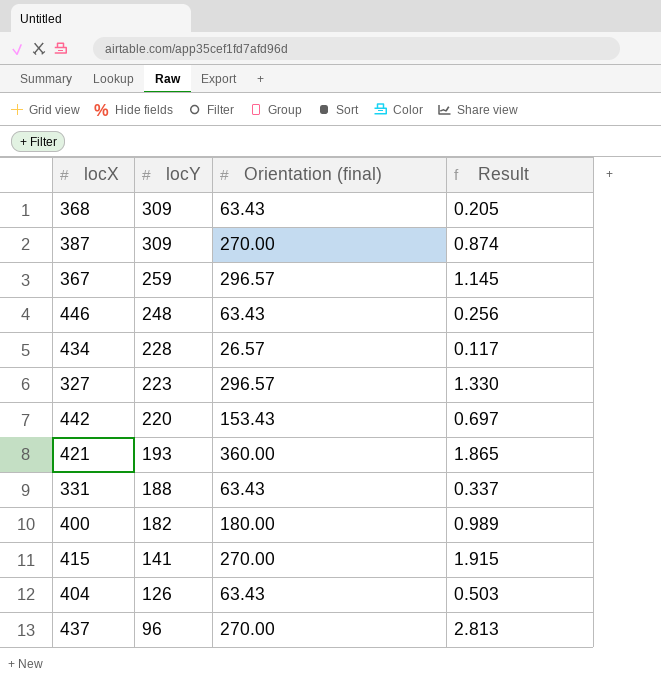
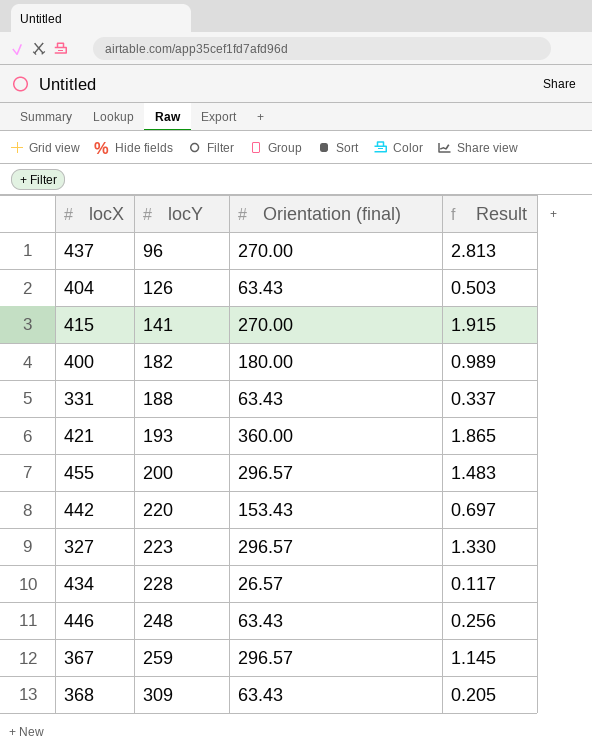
row order: locY descending -> locY ascending
row 387: 309 | 270.00 | 0.874 -> none
row 455: none -> 200 | 296.57 | 1.483

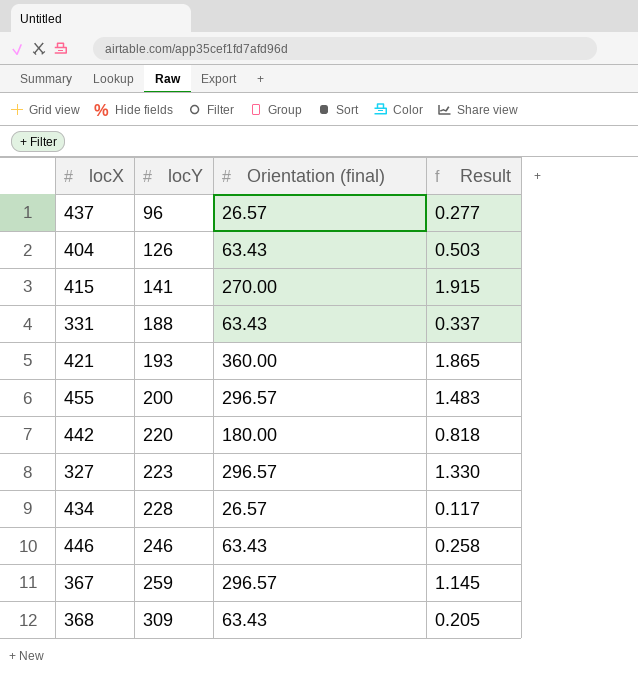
row 400: 182 | 180.00 | 0.989 -> none
437 | Orientation (final): 270.00 -> 26.57
437 | Result: 2.813 -> 0.277
442 | Orientation (final): 153.43 -> 180.00
442 | Result: 0.697 -> 0.818
446 | locY: 248 -> 246
446 | Result: 0.256 -> 0.258

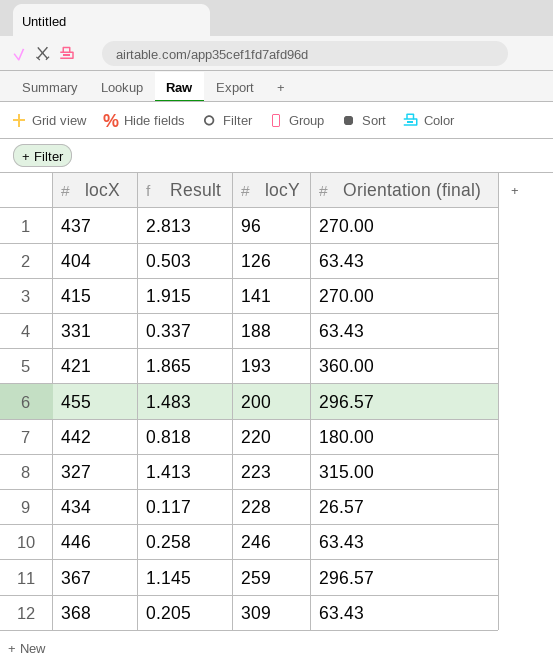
column Result | position: 4 -> 2
437 | Result: 0.277 -> 2.813
437 | Orientation (final): 26.57 -> 270.00
327 | Result: 1.330 -> 1.413
327 | Orientation (final): 296.57 -> 315.00

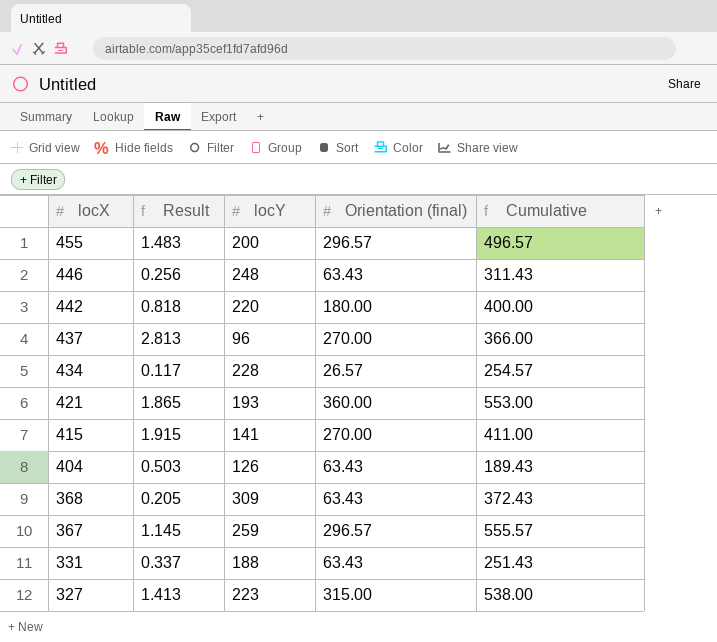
row order: locY ascending -> locX descending
column Cumulative | formula: none -> [locY] + [Orientation (final)]
446 | Result: 0.258 -> 0.256
446 | locY: 246 -> 248

